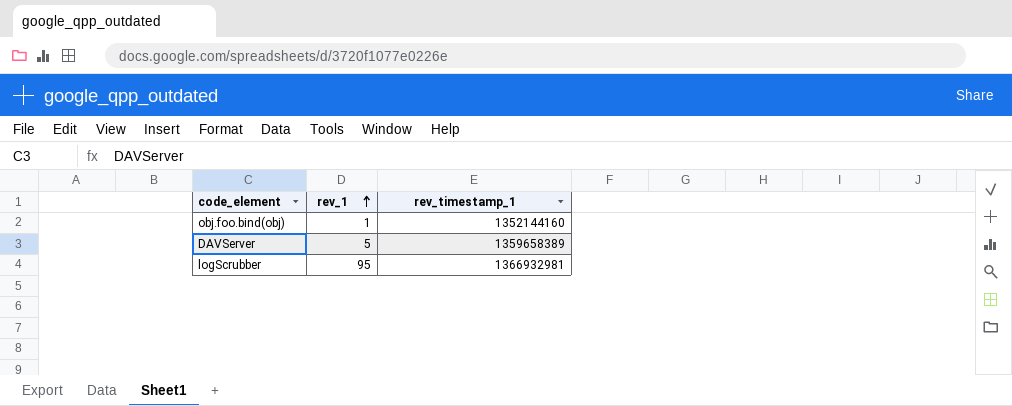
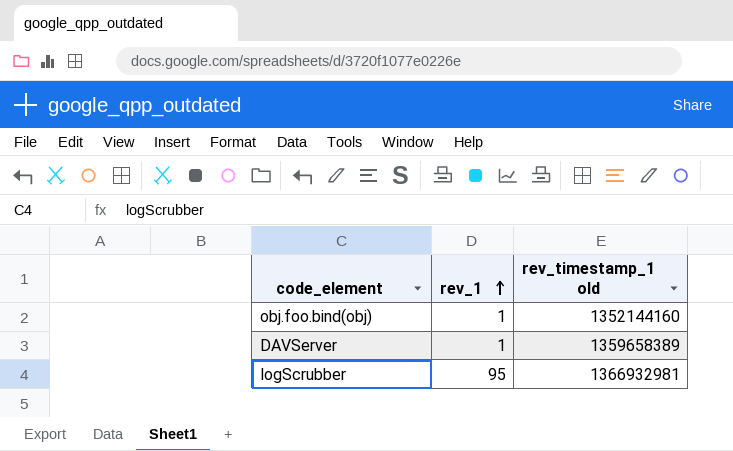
column name: rev_timestamp_1 -> rev_timestamp_1 old
DAVServer | rev_1: 5 -> 1

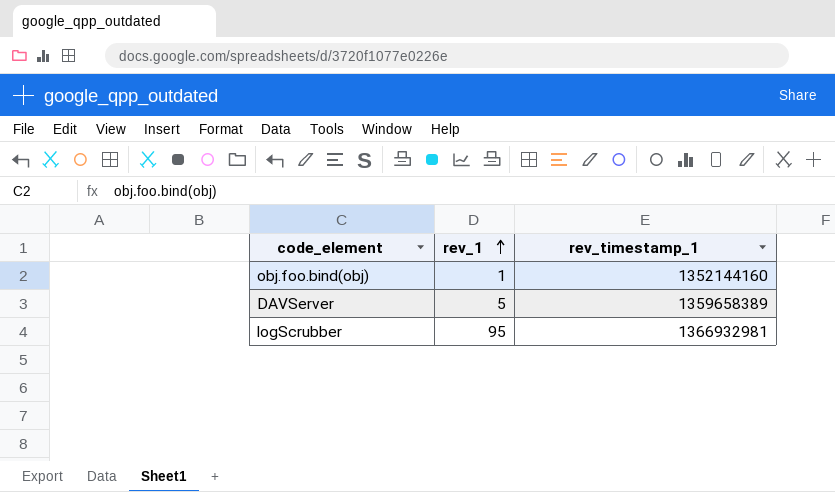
column name: rev_timestamp_1 old -> rev_timestamp_1
DAVServer | rev_1: 1 -> 5

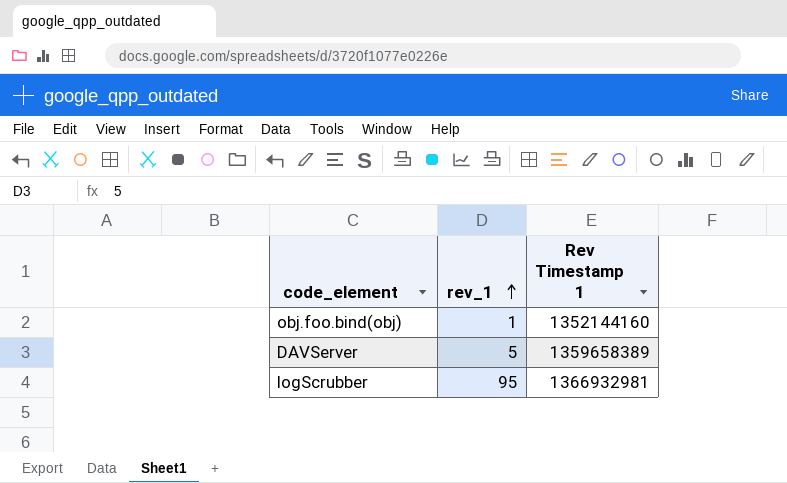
column name: rev_timestamp_1 -> Rev Timestamp 1

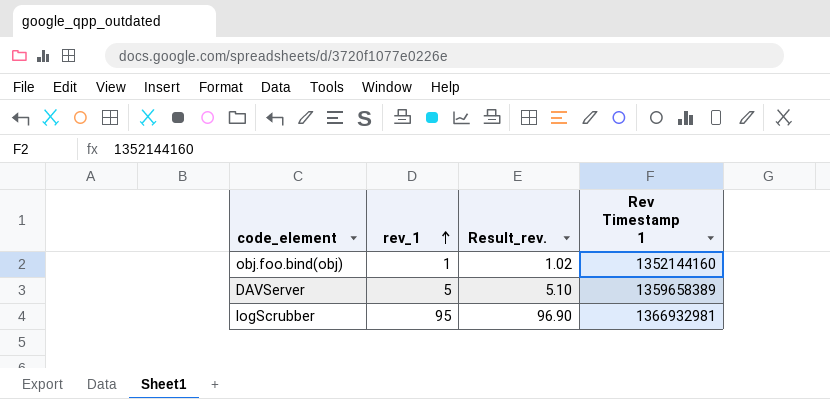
column Result_rev. | formula: none -> [rev_1] * 1.02

